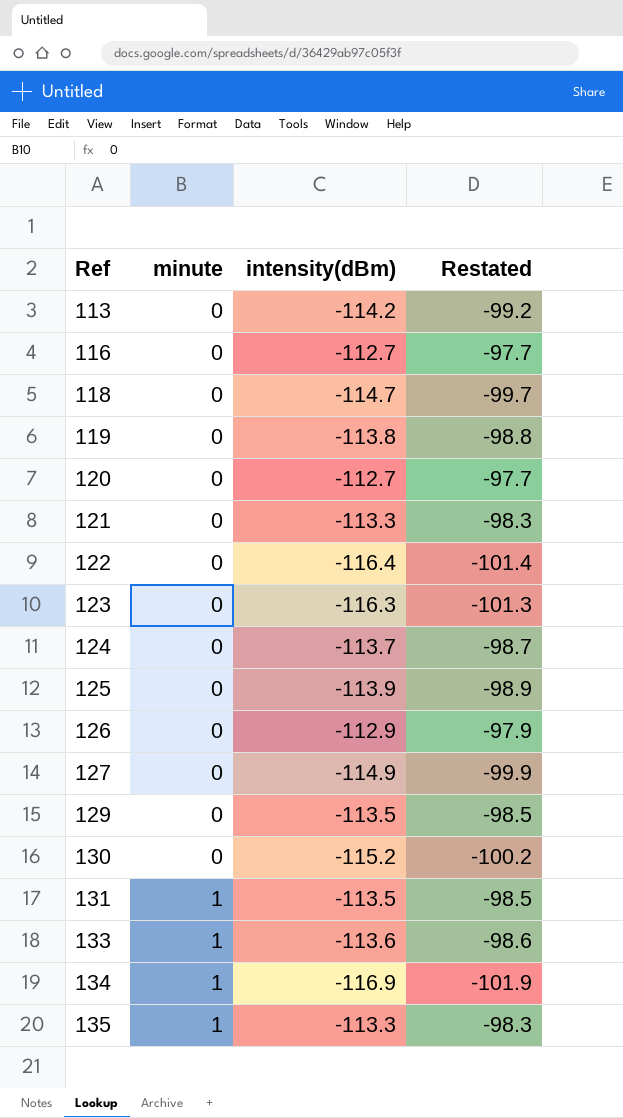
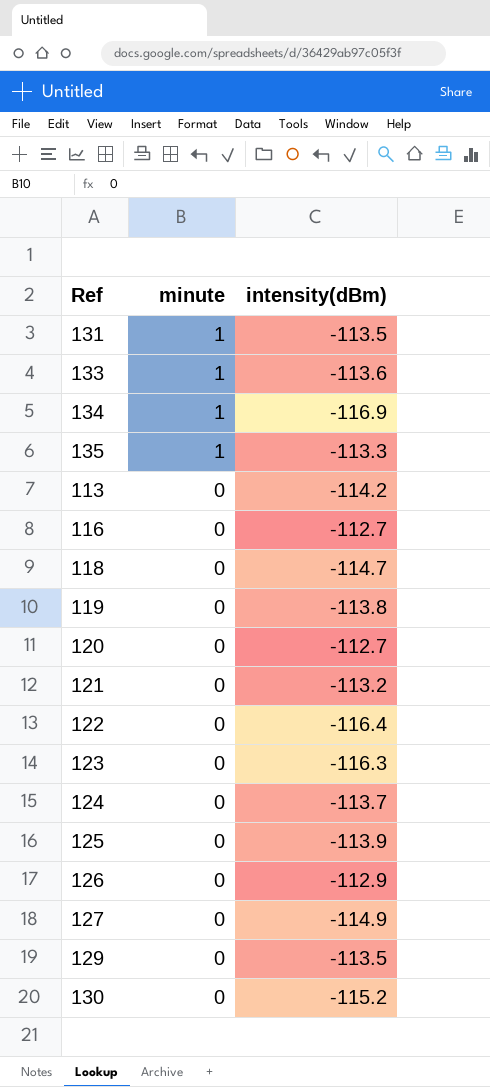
row order: Ref ascending -> minute descending
column Restated | formula: [intensity(dBm)] + 15 -> none
121 | intensity(dBm): -113.3 -> -113.2

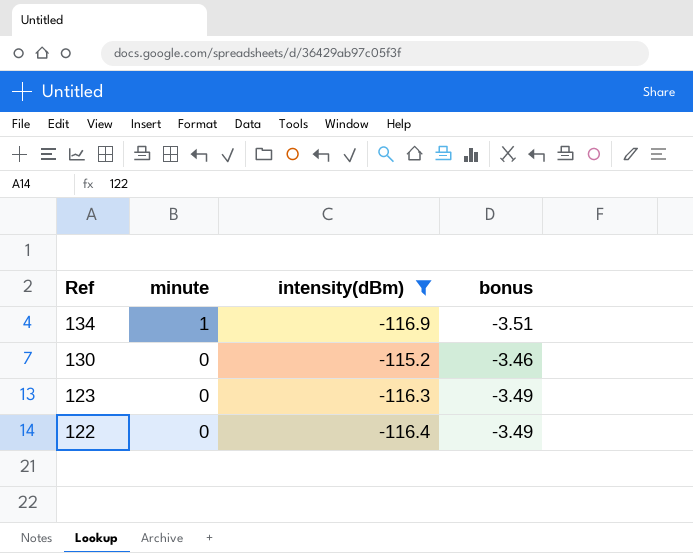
filter: none -> intensity(dBm) <= -115.2
row order: minute descending -> Ref descending
column bonus | formula: none -> [intensity(dBm)] * 0.03

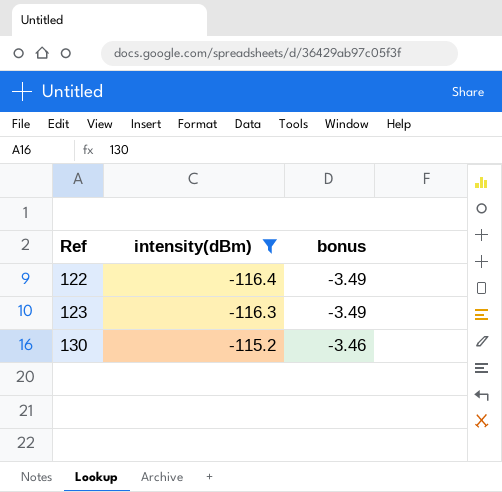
row order: Ref descending -> Ref ascending
column minute | position: 2 -> none
row 134: 1 | -116.9 | -3.51 -> none

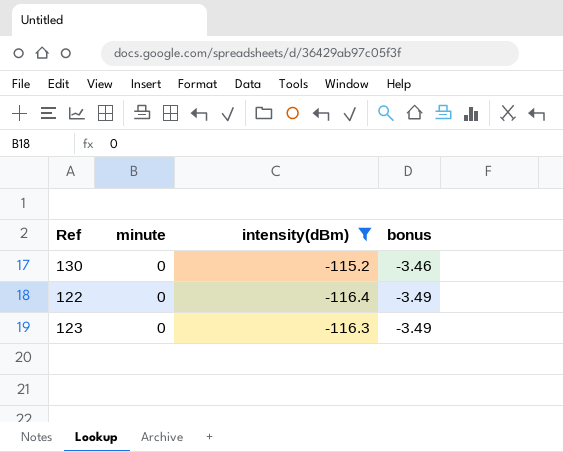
row order: Ref ascending -> bonus descending
column minute | position: none -> 2

